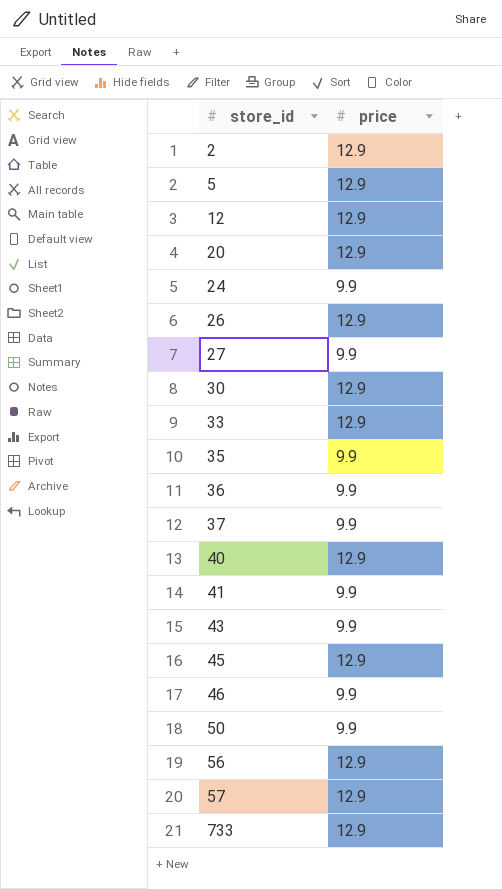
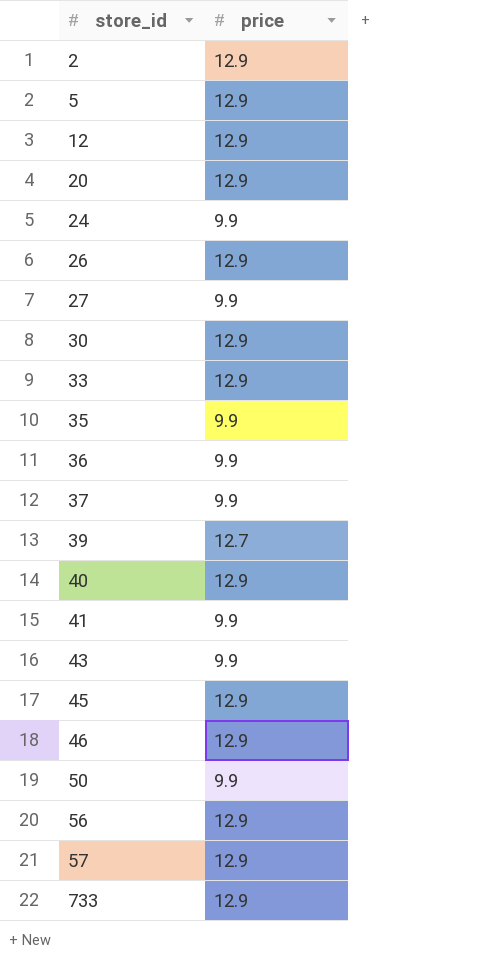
row 39: none -> 12.7
46 | price: 9.9 -> 12.9

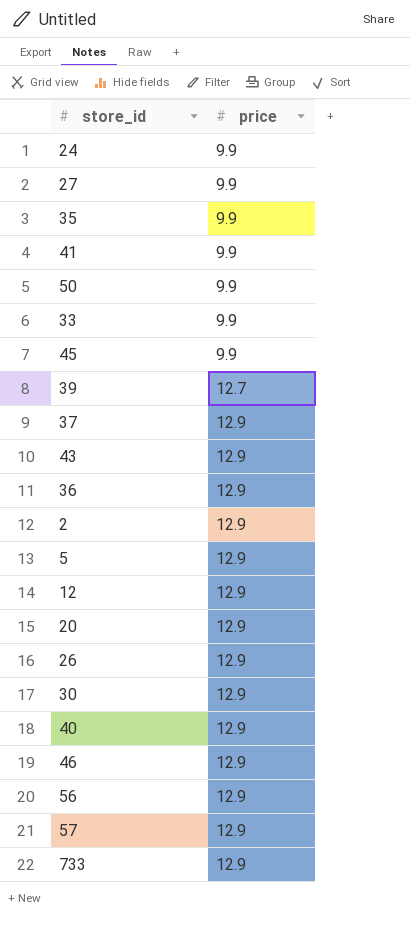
row order: store_id ascending -> price ascending
33 | price: 12.9 -> 9.9
45 | price: 12.9 -> 9.9
37 | price: 9.9 -> 12.9
43 | price: 9.9 -> 12.9
36 | price: 9.9 -> 12.9

